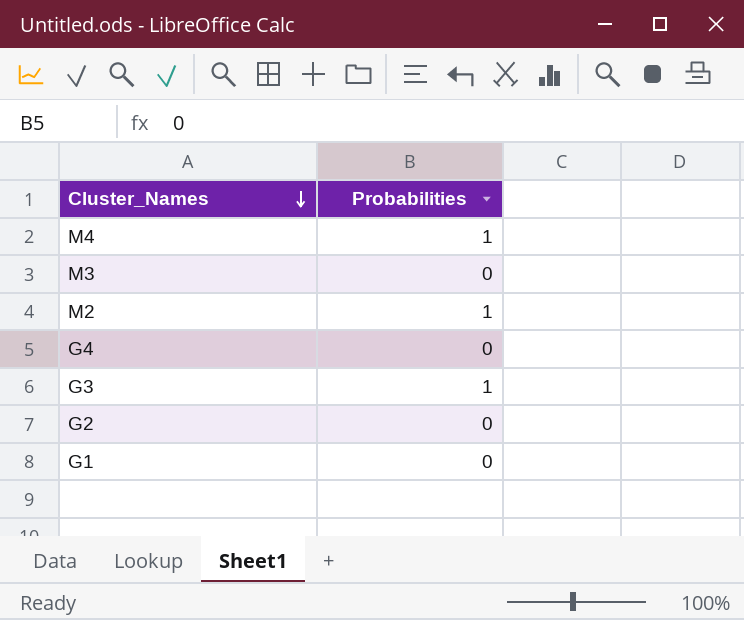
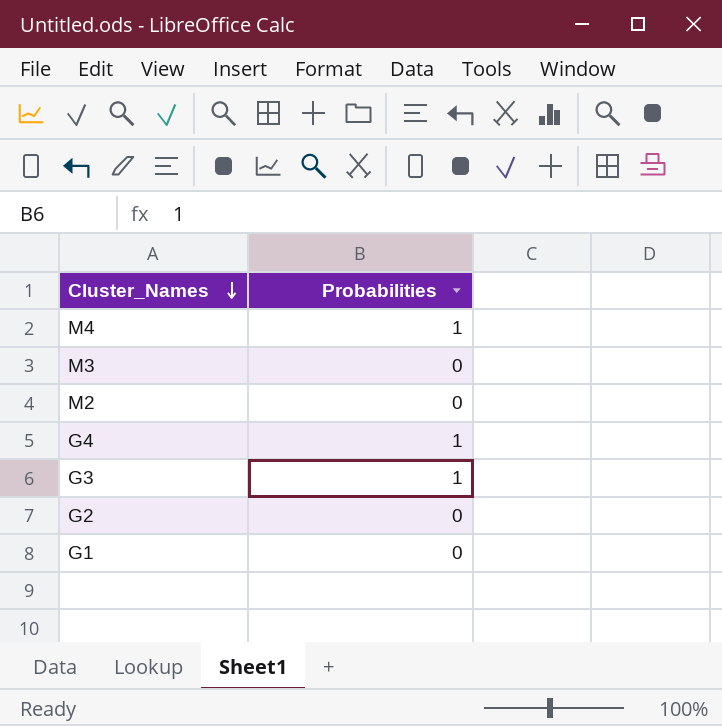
M2 | Probabilities: 1 -> 0
G4 | Probabilities: 0 -> 1

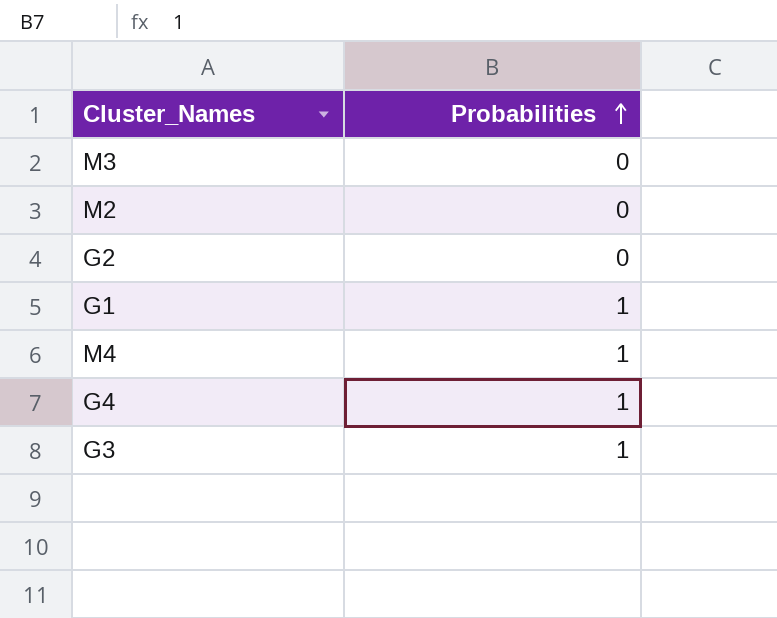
row order: Cluster_Names descending -> Probabilities ascending
G1 | Probabilities: 0 -> 1

